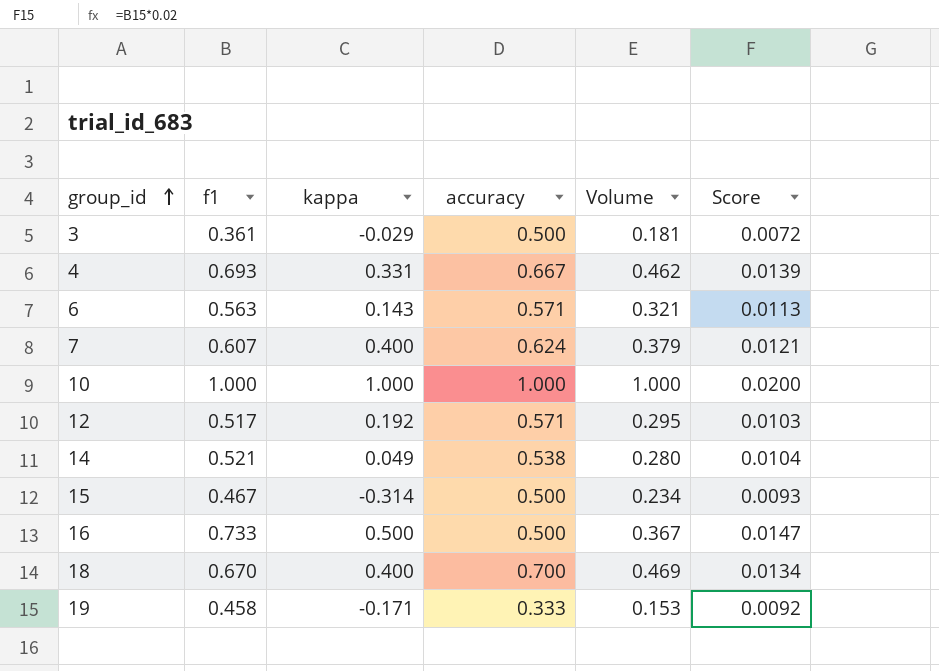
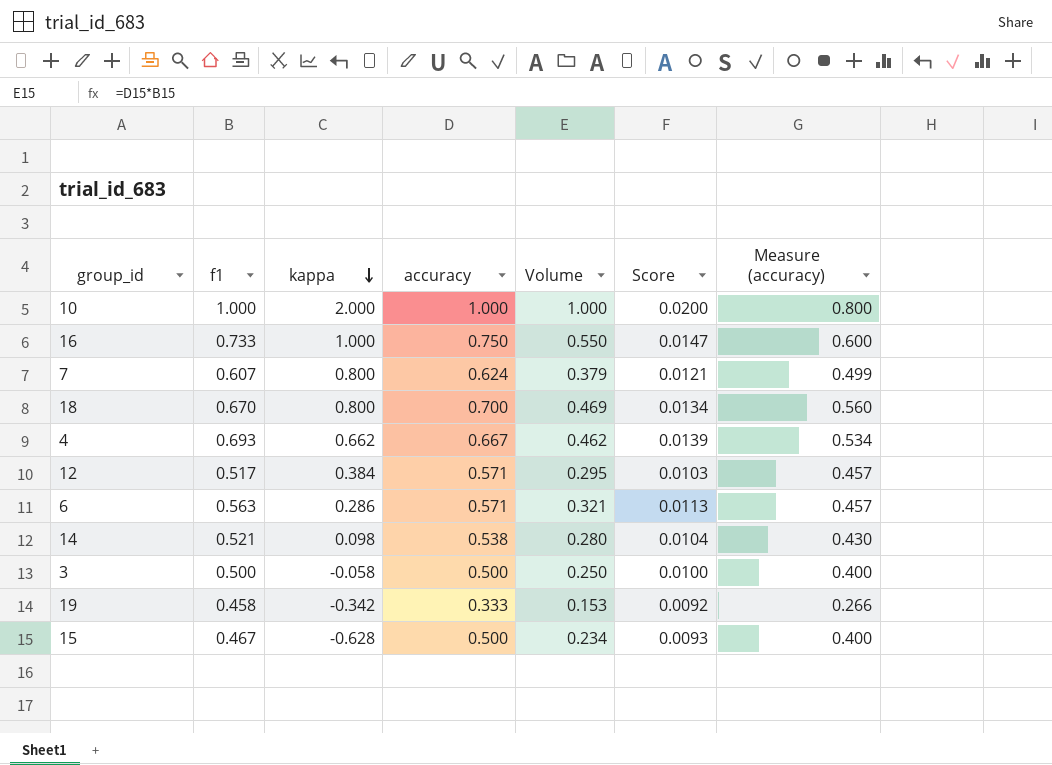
row order: group_id ascending -> kappa descending
column Measure (accuracy) | formula: none -> [accuracy] * 0.8
10 | kappa: 1.000 -> 2.000
16 | kappa: 0.500 -> 1.000
16 | accuracy: 0.500 -> 0.750
16 | Volume: 0.367 -> 0.550
7 | kappa: 0.400 -> 0.800
18 | kappa: 0.400 -> 0.800
4 | kappa: 0.331 -> 0.662
12 | kappa: 0.192 -> 0.384
6 | kappa: 0.143 -> 0.286
14 | kappa: 0.049 -> 0.098
3 | f1: 0.361 -> 0.500
3 | kappa: -0.029 -> -0.058
3 | Volume: 0.181 -> 0.250
3 | Score: 0.0072 -> 0.0100
19 | kappa: -0.171 -> -0.342
15 | kappa: -0.314 -> -0.628

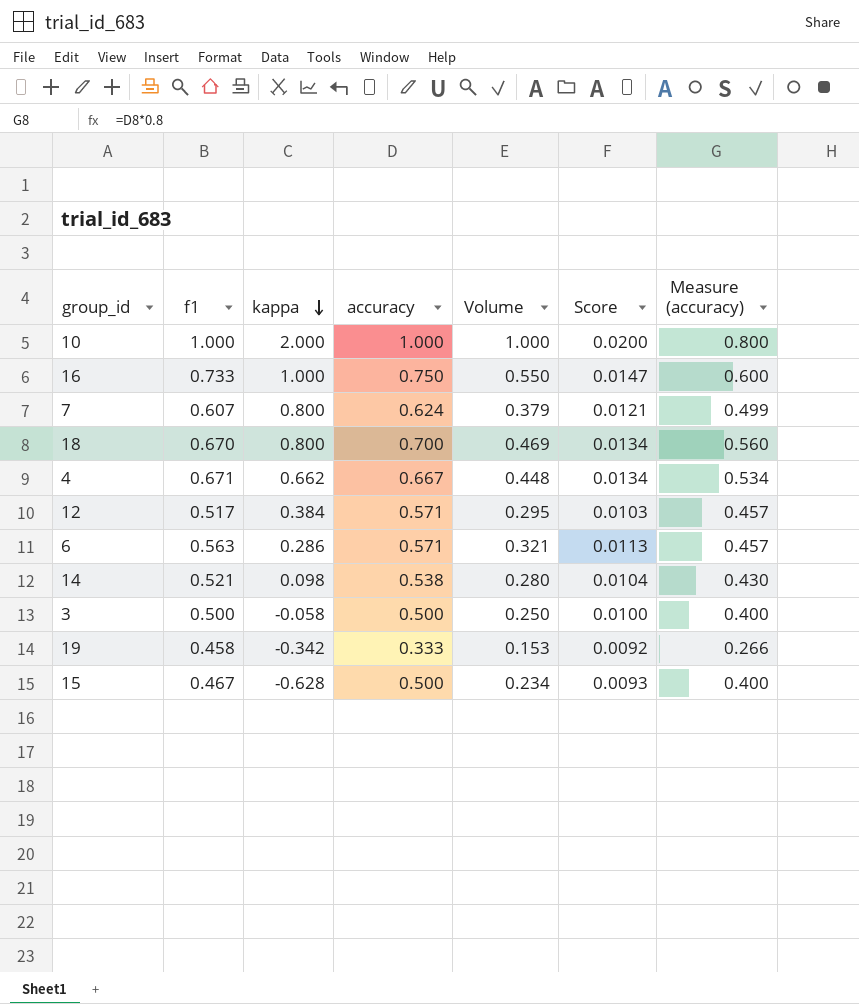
4 | f1: 0.693 -> 0.671
4 | Volume: 0.462 -> 0.448
4 | Score: 0.0139 -> 0.0134

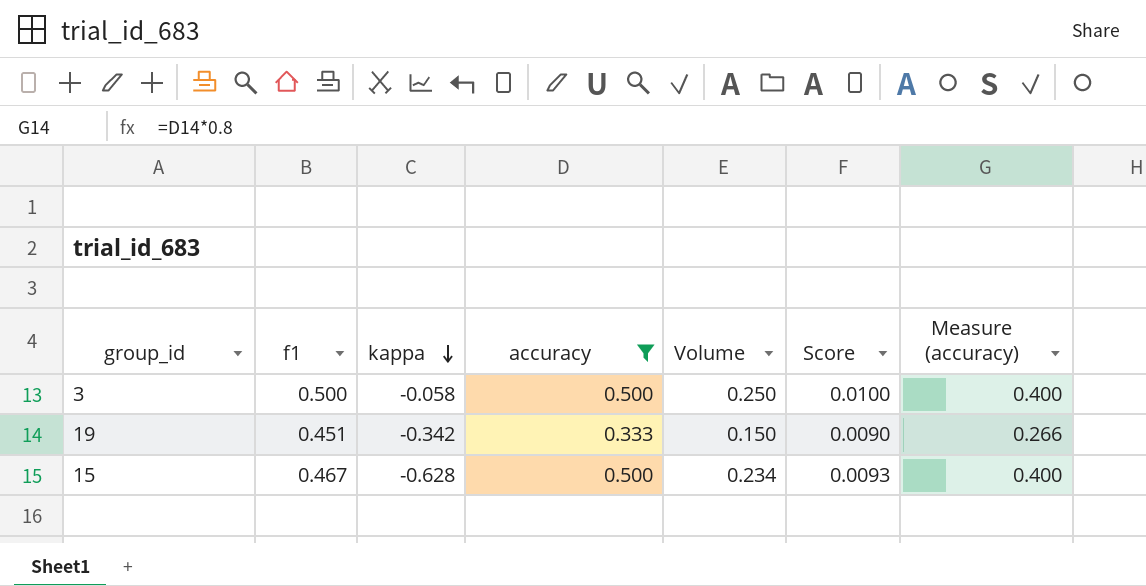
filter: none -> accuracy <= 0.500
19 | f1: 0.458 -> 0.451
19 | Volume: 0.153 -> 0.150
19 | Score: 0.0092 -> 0.0090

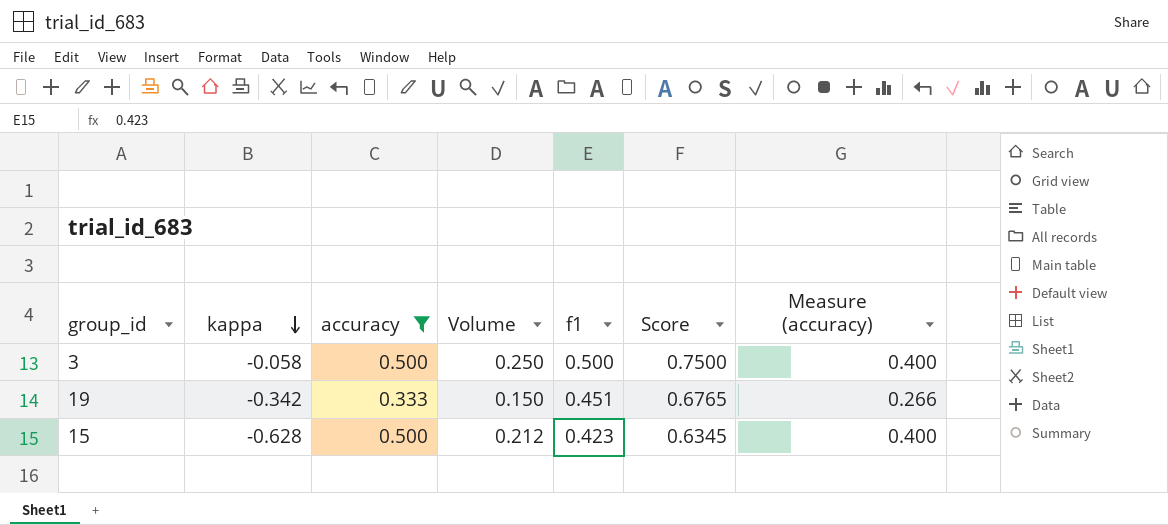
column f1 | position: 2 -> 5
column Score | formula: [f1] * 0.02 -> [f1] * 1.5
15 | Volume: 0.234 -> 0.212
15 | f1: 0.467 -> 0.423

